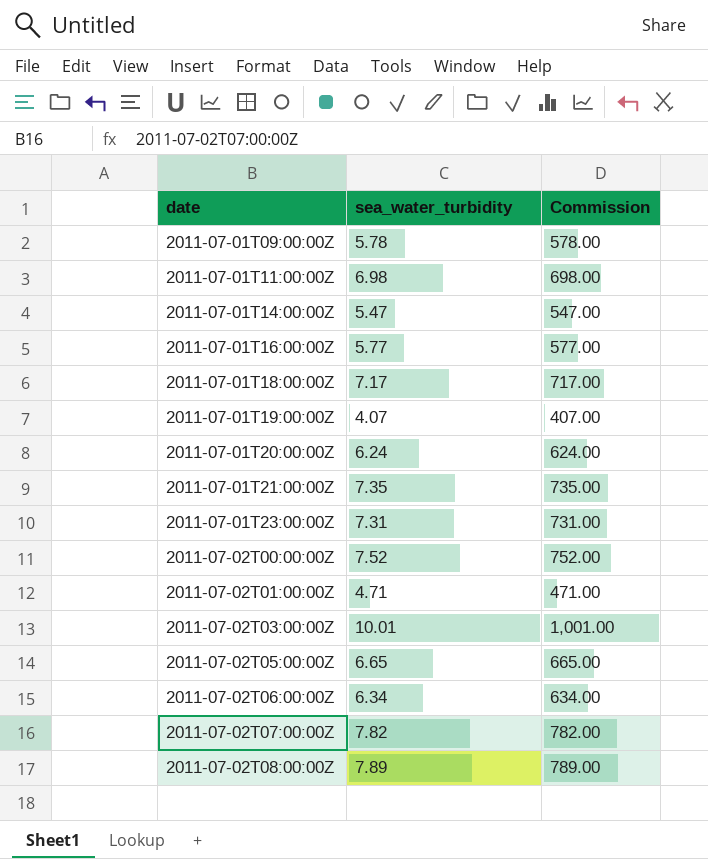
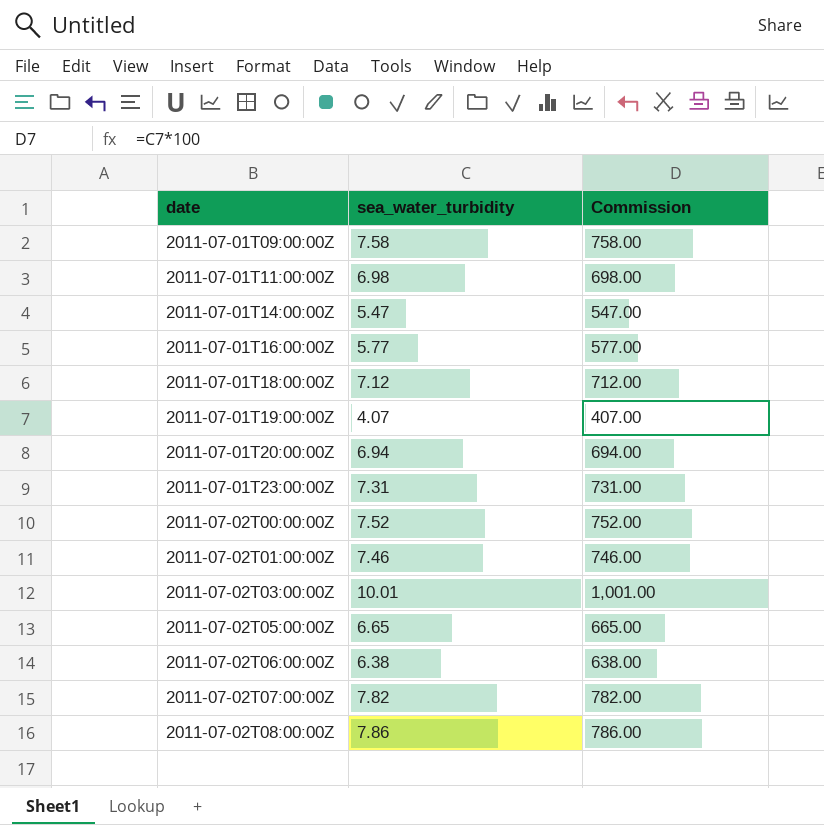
row 2011-07-01T21:00:00Z: 7.35 | 735.00 -> none
2011-07-01T09:00:00Z | sea_water_turbidity: 5.78 -> 7.58
2011-07-01T09:00:00Z | Commission: 578.00 -> 758.00
2011-07-01T18:00:00Z | sea_water_turbidity: 7.17 -> 7.12
2011-07-01T18:00:00Z | Commission: 717.00 -> 712.00
2011-07-01T20:00:00Z | sea_water_turbidity: 6.24 -> 6.94
2011-07-01T20:00:00Z | Commission: 624.00 -> 694.00
2011-07-02T01:00:00Z | sea_water_turbidity: 4.71 -> 7.46
2011-07-02T01:00:00Z | Commission: 471.00 -> 746.00
2011-07-02T06:00:00Z | sea_water_turbidity: 6.34 -> 6.38
2011-07-02T06:00:00Z | Commission: 634.00 -> 638.00
2011-07-02T08:00:00Z | sea_water_turbidity: 7.89 -> 7.86
2011-07-02T08:00:00Z | Commission: 789.00 -> 786.00

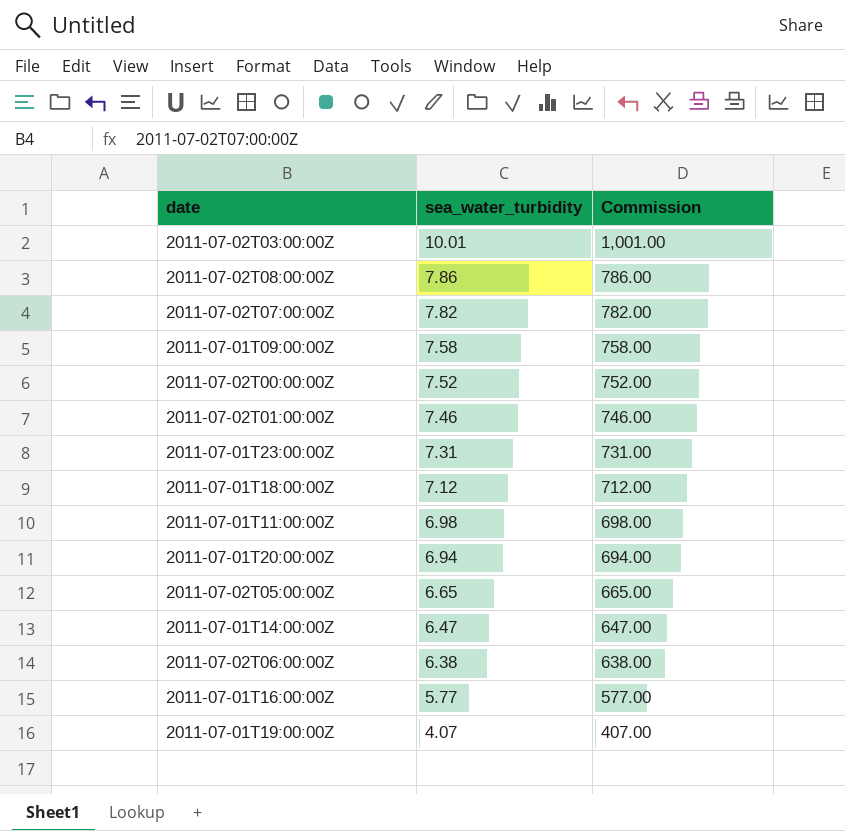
row order: date ascending -> sea_water_turbidity descending
2011-07-01T14:00:00Z | sea_water_turbidity: 5.47 -> 6.47
2011-07-01T14:00:00Z | Commission: 547.00 -> 647.00

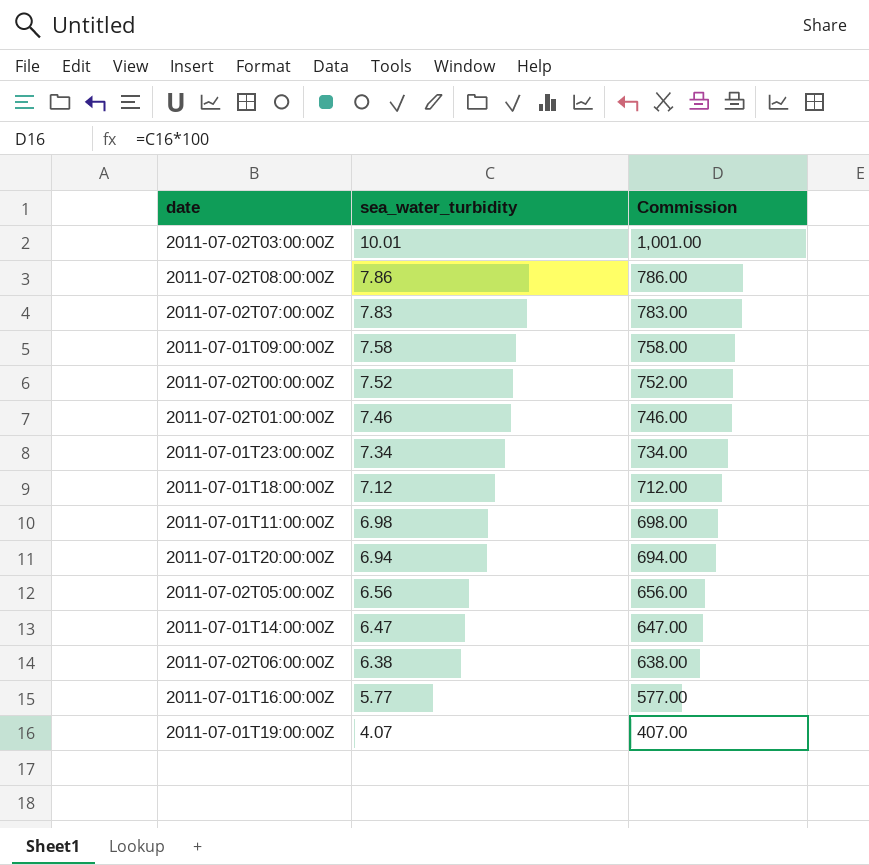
2011-07-02T07:00:00Z | sea_water_turbidity: 7.82 -> 7.83
2011-07-02T07:00:00Z | Commission: 782.00 -> 783.00
2011-07-01T23:00:00Z | sea_water_turbidity: 7.31 -> 7.34
2011-07-01T23:00:00Z | Commission: 731.00 -> 734.00
2011-07-02T05:00:00Z | sea_water_turbidity: 6.65 -> 6.56
2011-07-02T05:00:00Z | Commission: 665.00 -> 656.00

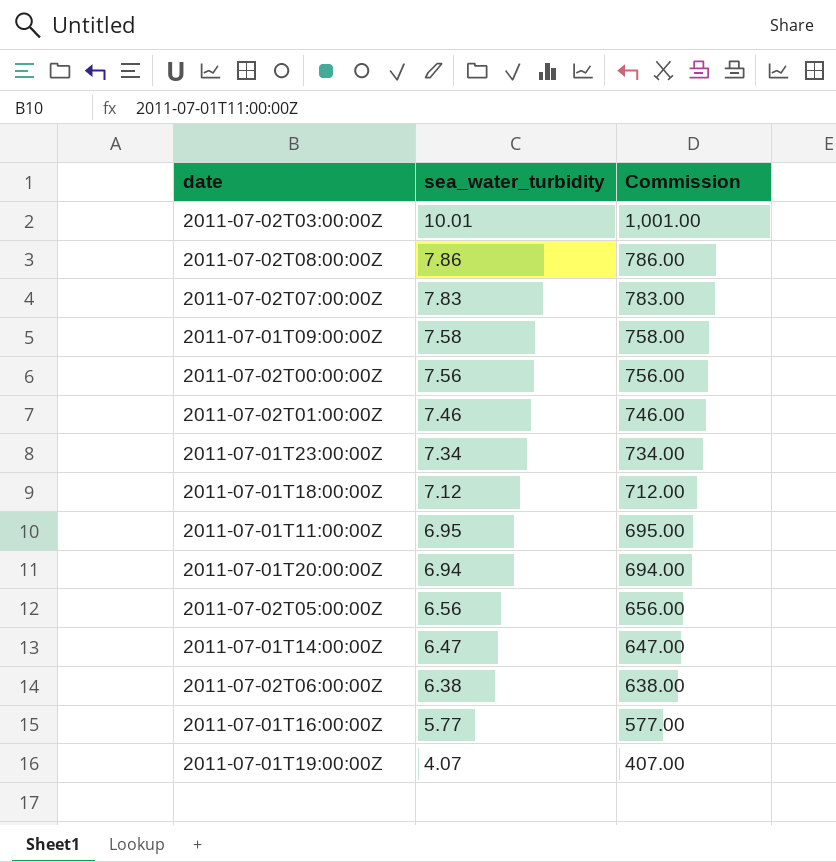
2011-07-02T00:00:00Z | sea_water_turbidity: 7.52 -> 7.56
2011-07-02T00:00:00Z | Commission: 752.00 -> 756.00
2011-07-01T11:00:00Z | sea_water_turbidity: 6.98 -> 6.95
2011-07-01T11:00:00Z | Commission: 698.00 -> 695.00

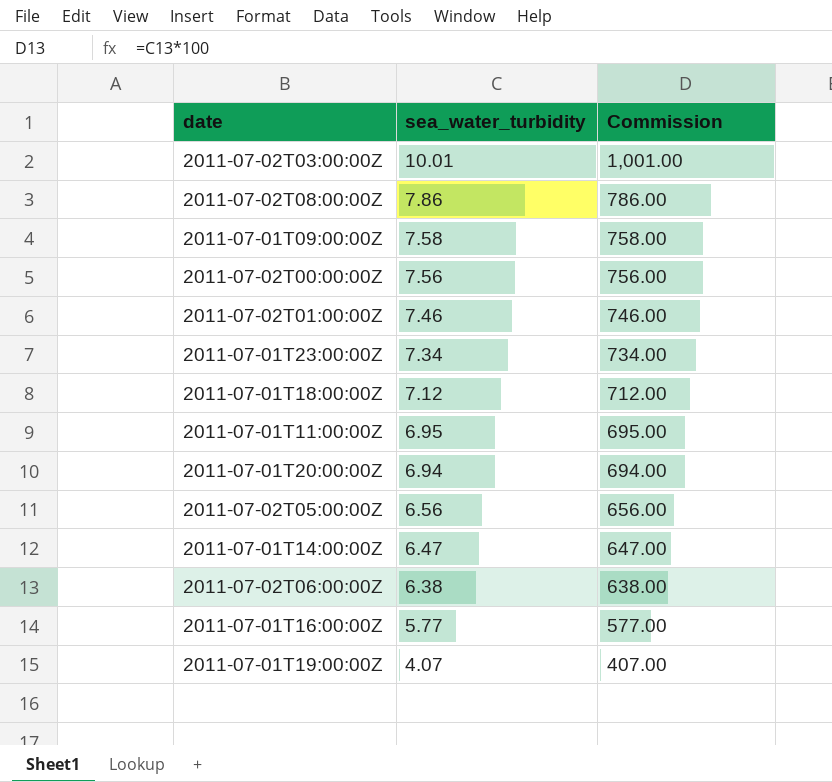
row 2011-07-02T07:00:00Z: 7.83 | 783.00 -> none

